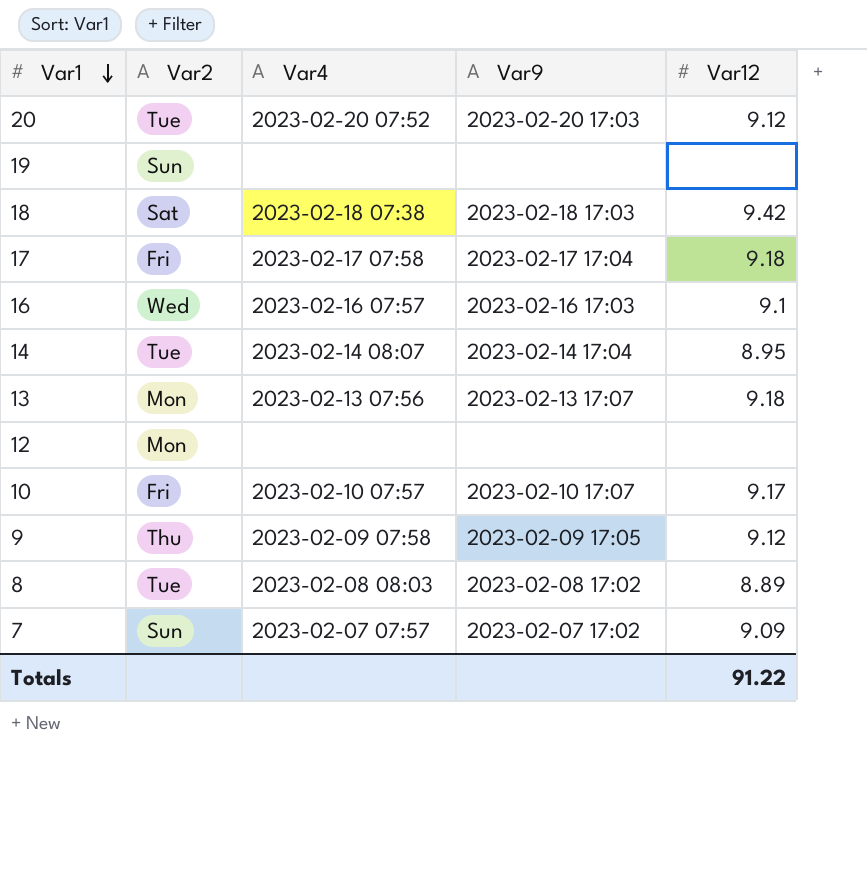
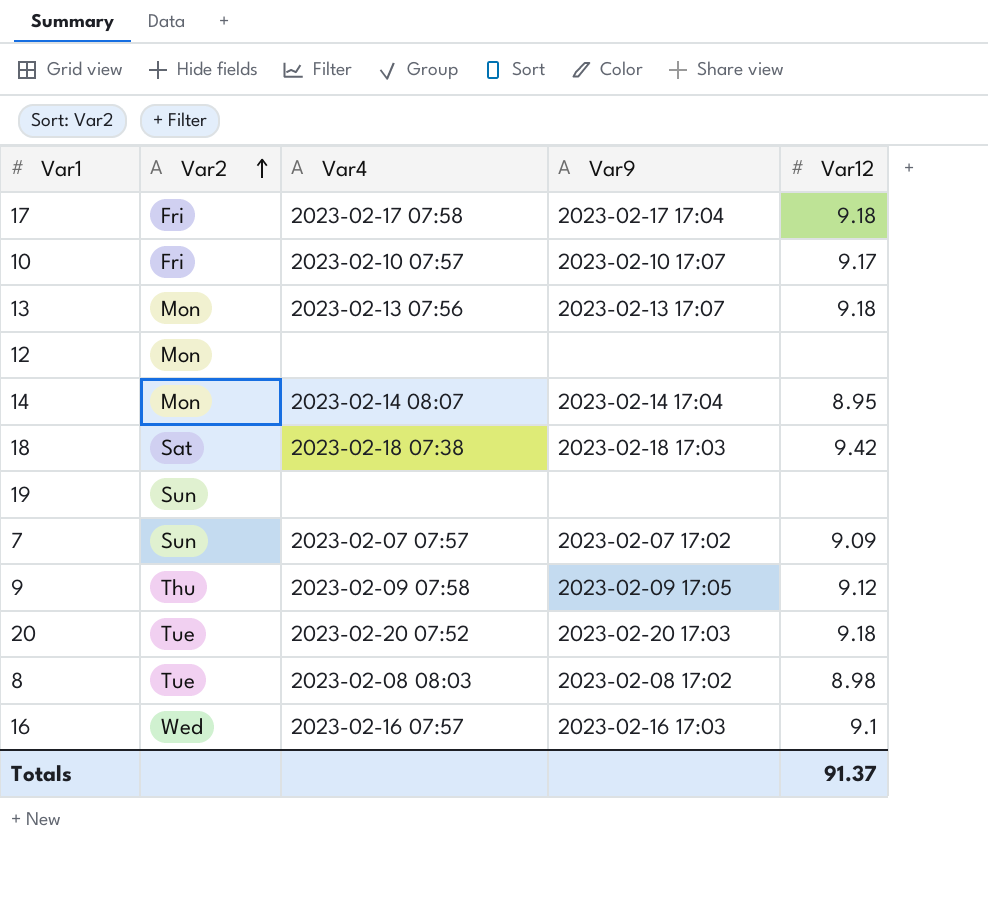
row order: Var1 descending -> Var2 ascending
14 | Var2: Tue -> Mon
20 | Var12: 9.12 -> 9.18
8 | Var12: 8.89 -> 8.98
Totals | Var12: 91.22 -> 91.37

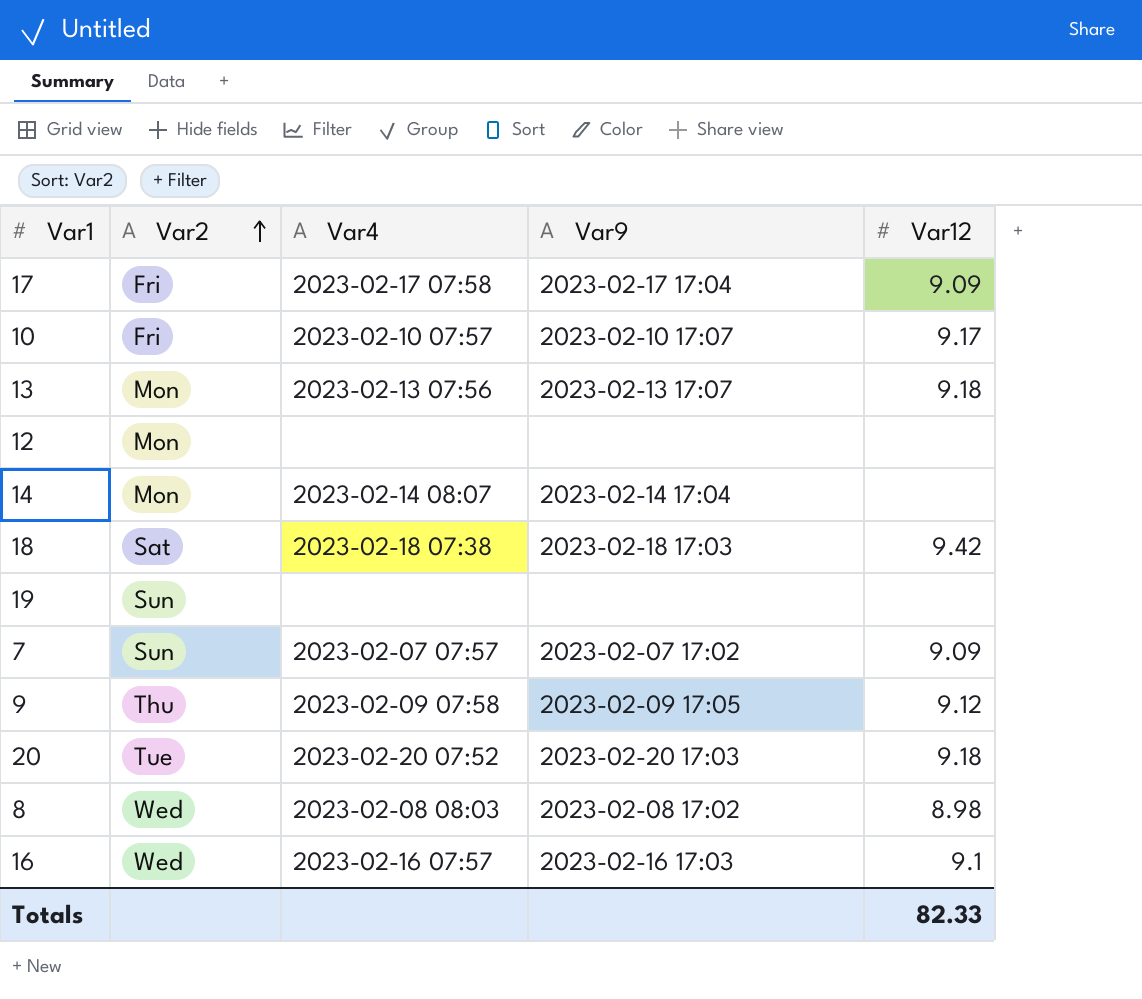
17 | Var12: 9.18 -> 9.09
14 | Var12: 8.95 -> none
8 | Var2: Tue -> Wed
Totals | Var12: 91.37 -> 82.33

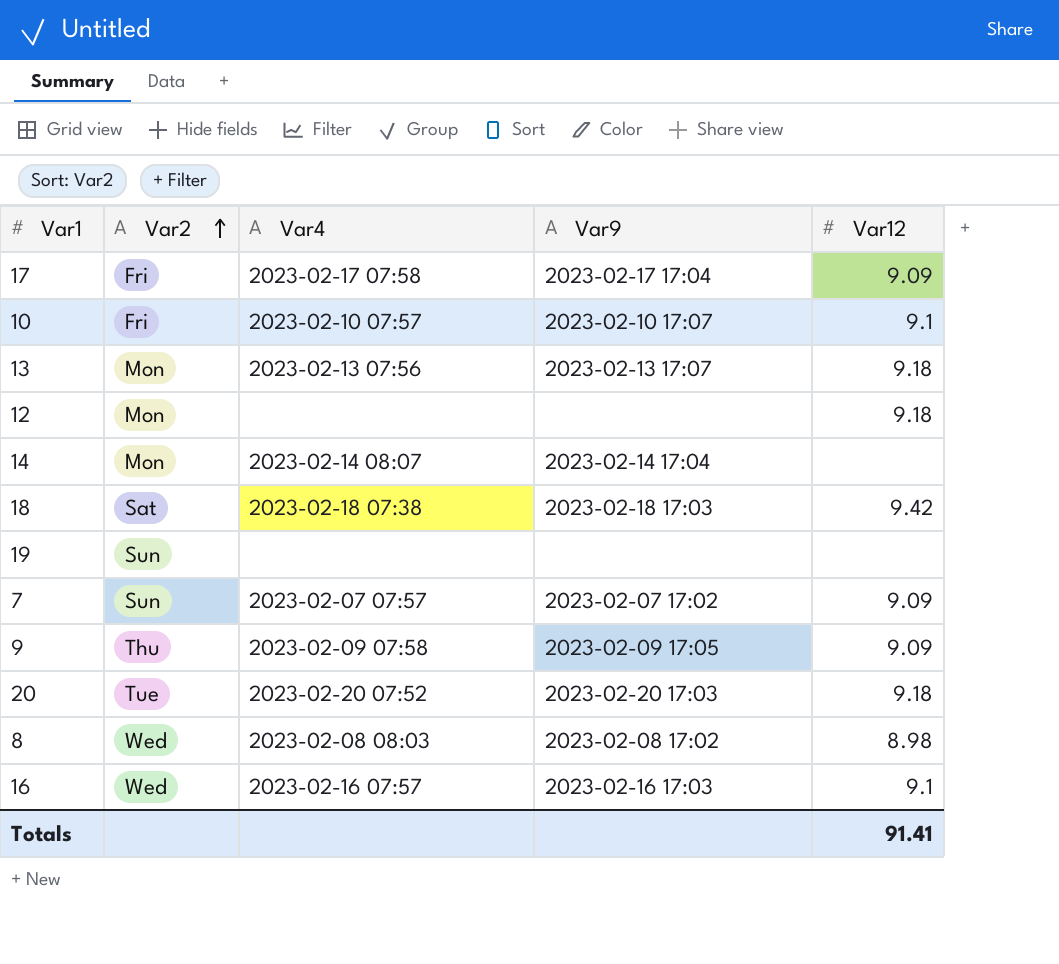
10 | Var12: 9.17 -> 9.1
12 | Var12: none -> 9.18
9 | Var12: 9.12 -> 9.09
Totals | Var12: 82.33 -> 91.41

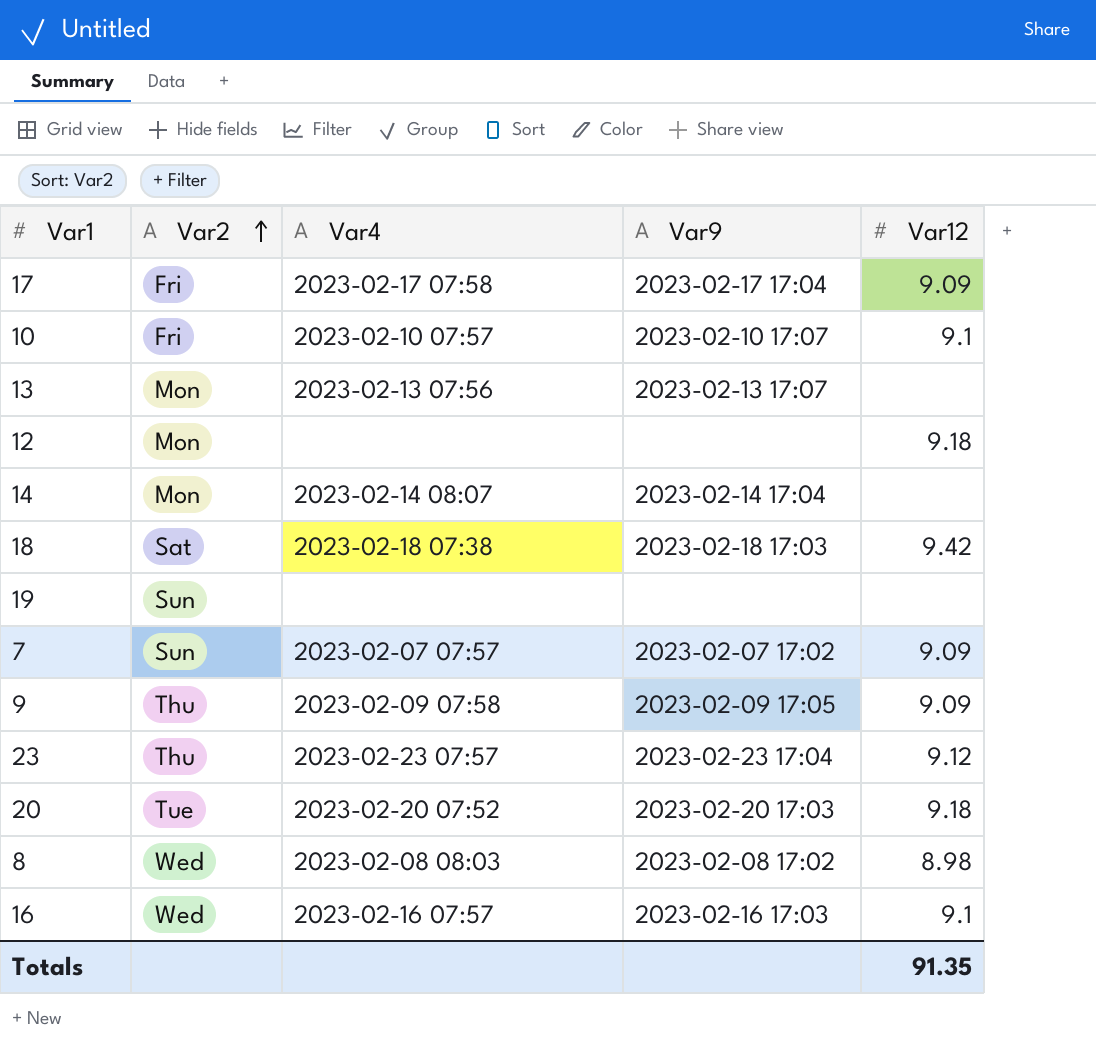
13 | Var12: 9.18 -> none
row 23: none -> Thu | 2023-02-23 07:57 | 2023-02-23 17:04 | 9.12
Totals | Var12: 91.41 -> 91.35

